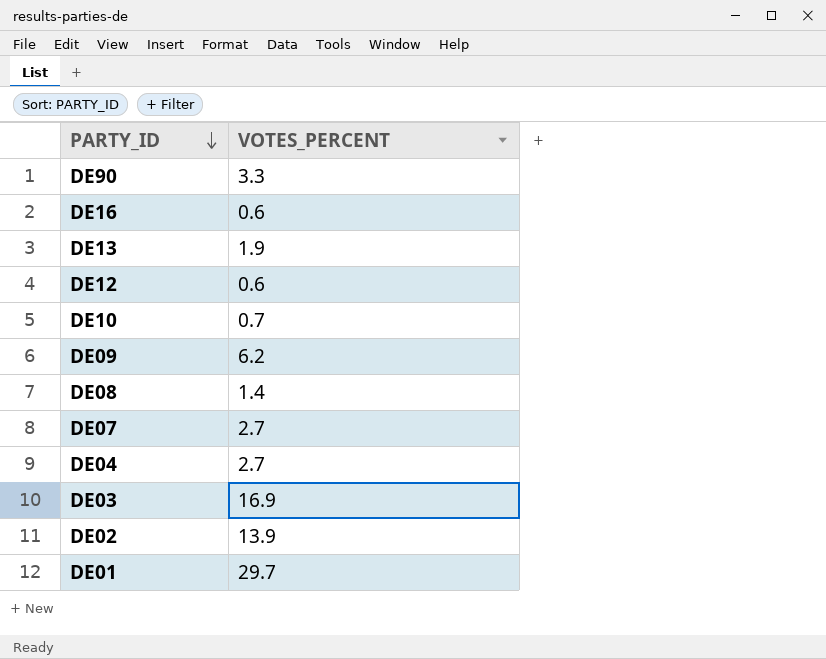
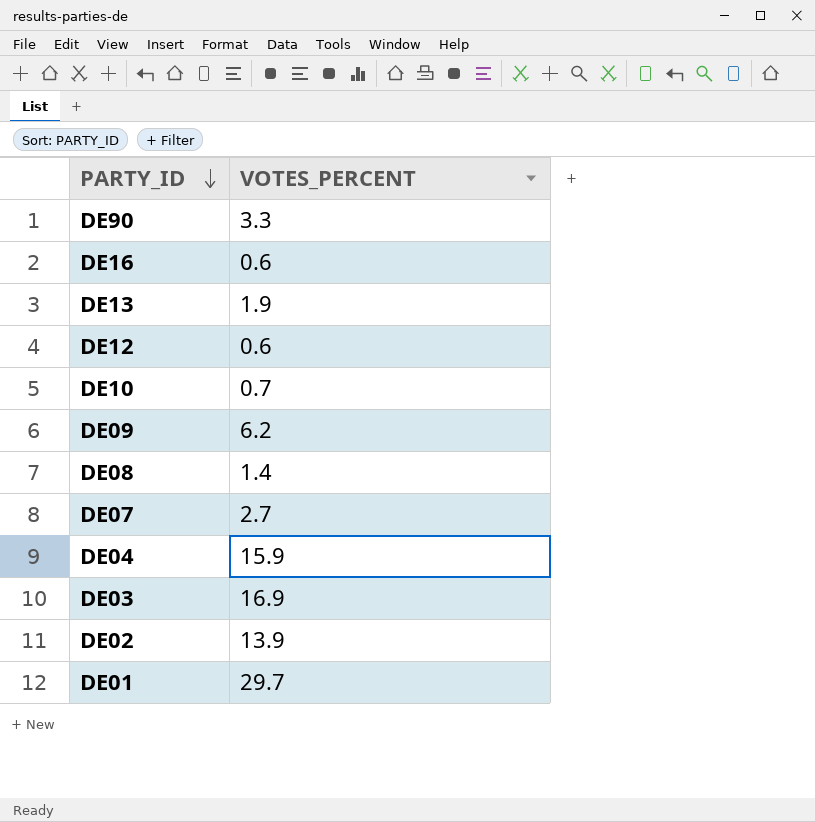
DE04 | VOTES_PERCENT: 2.7 -> 15.9

